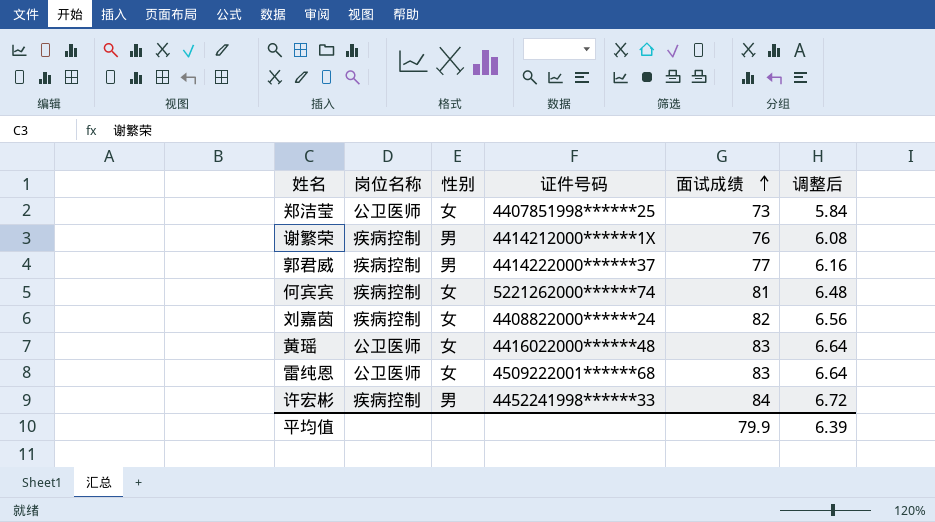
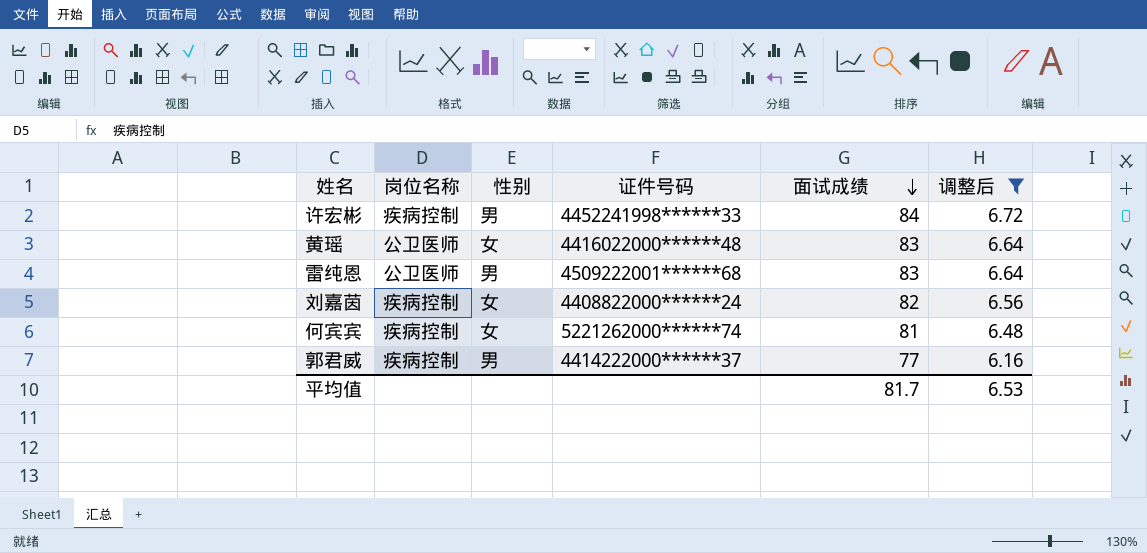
filter: none -> 调整后 >= 6.16
row order: 面试成绩 ascending -> 面试成绩 descending
雷纯恩 | 性别: 女 -> 男
平均值 | 面试成绩: 79.9 -> 81.7
平均值 | 调整后: 6.39 -> 6.53

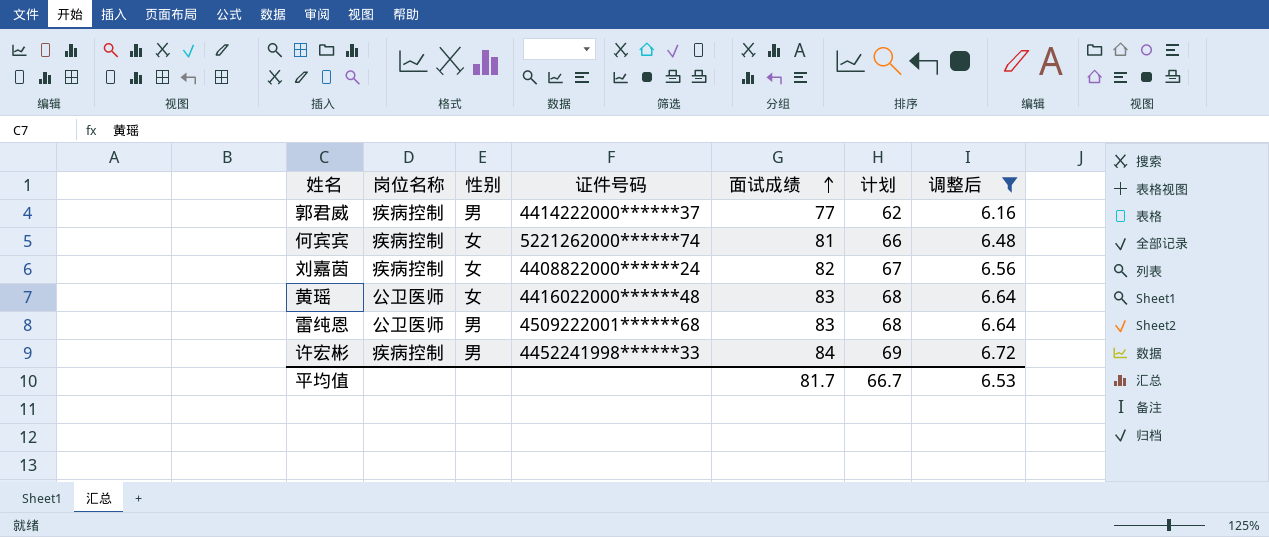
row order: 面试成绩 descending -> 面试成绩 ascending
column 计划 | formula: none -> [面试成绩] - 15

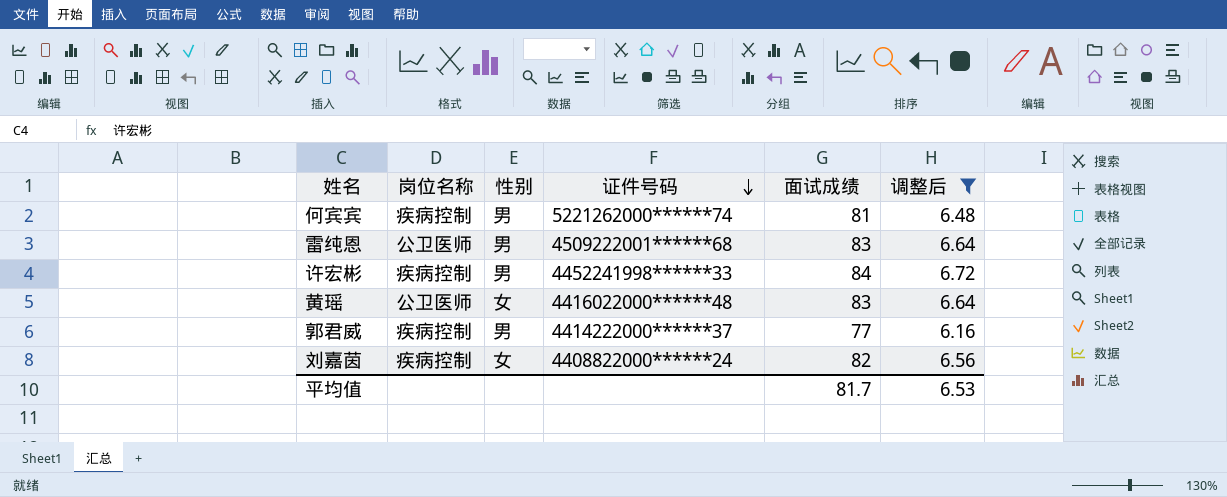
row order: 面试成绩 ascending -> 证件号码 descending
column 计划 | formula: [面试成绩] - 15 -> none
何宾宾 | 性别: 女 -> 男

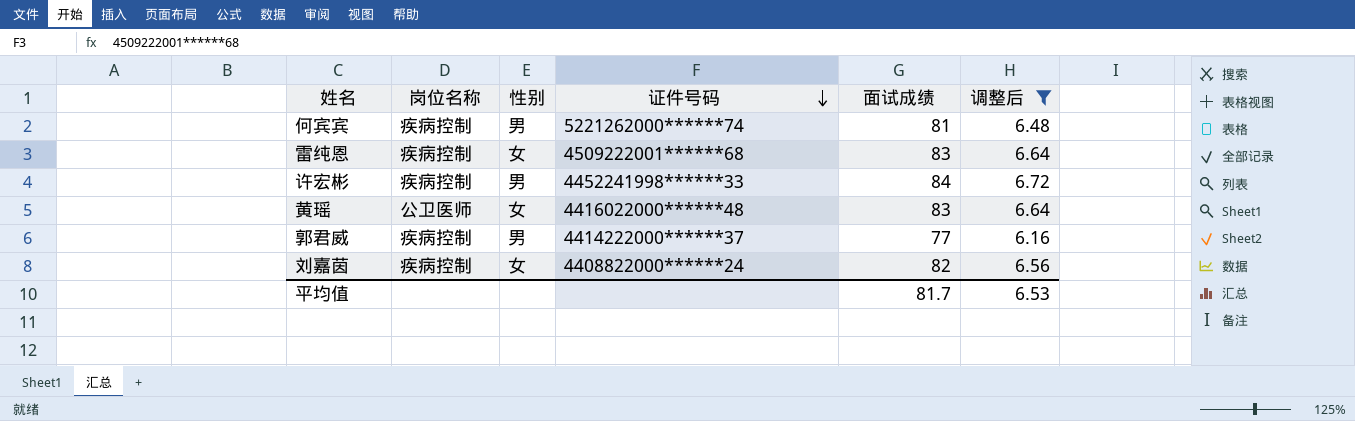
雷纯恩 | 岗位名称: 公卫医师 -> 疾病控制
雷纯恩 | 性别: 男 -> 女

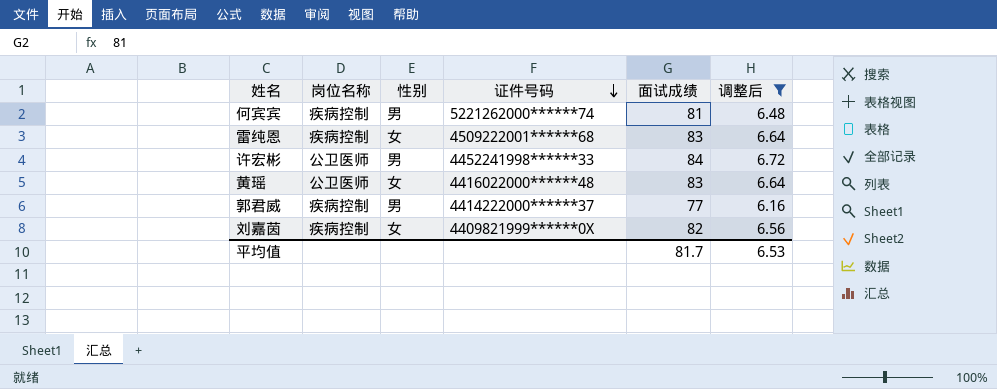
许宏彬 | 岗位名称: 疾病控制 -> 公卫医师
刘嘉茵 | 证件号码: 4408822000******24 -> 4409821999******0X

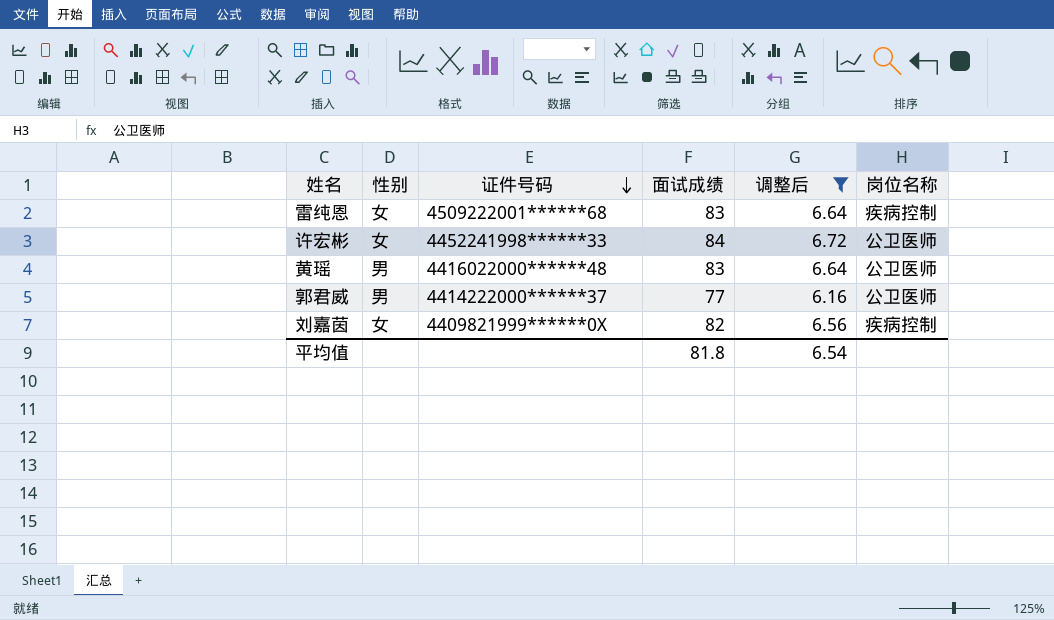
column 岗位名称 | position: 2 -> 6
row 何宾宾: 疾病控制 | 男 | 5221262000******74 | 81 | 6.48 -> none
许宏彬 | 性别: 男 -> 女
黄瑶 | 性别: 女 -> 男
郭君威 | 岗位名称: 疾病控制 -> 公卫医师
平均值 | 面试成绩: 81.7 -> 81.8
平均值 | 调整后: 6.53 -> 6.54

